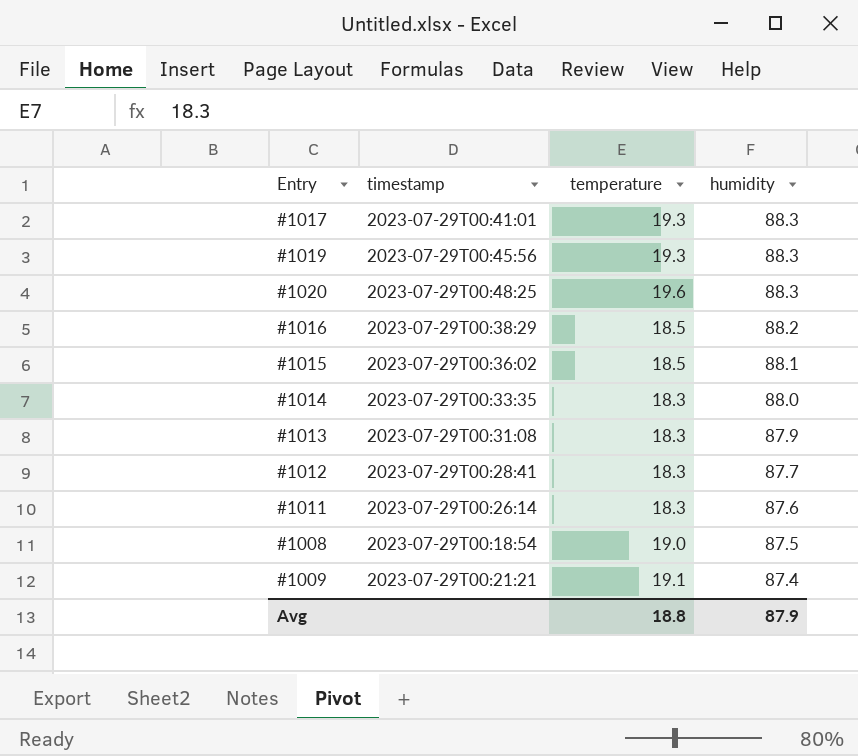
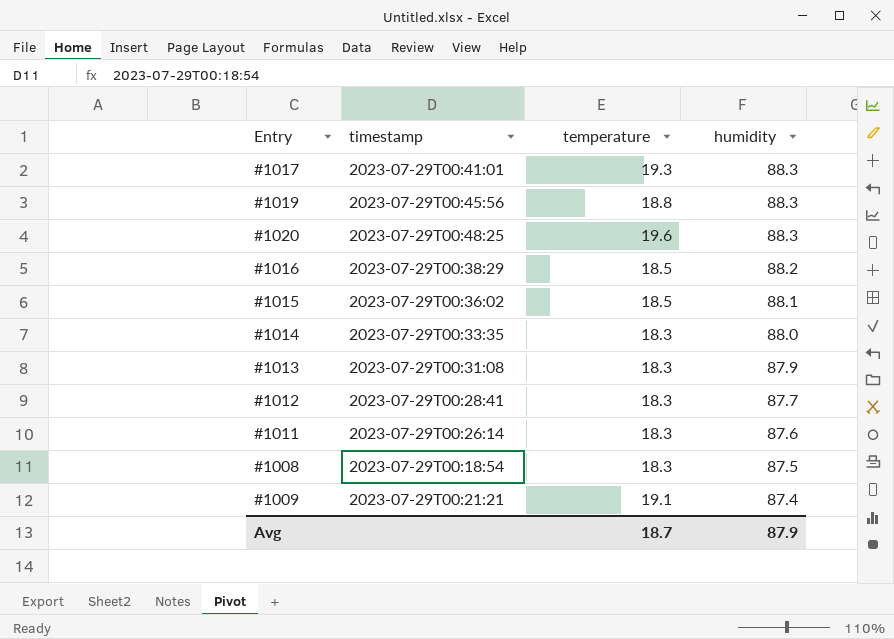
#1019 | temperature: 19.3 -> 18.8
#1008 | temperature: 19.0 -> 18.3
Avg | temperature: 18.8 -> 18.7

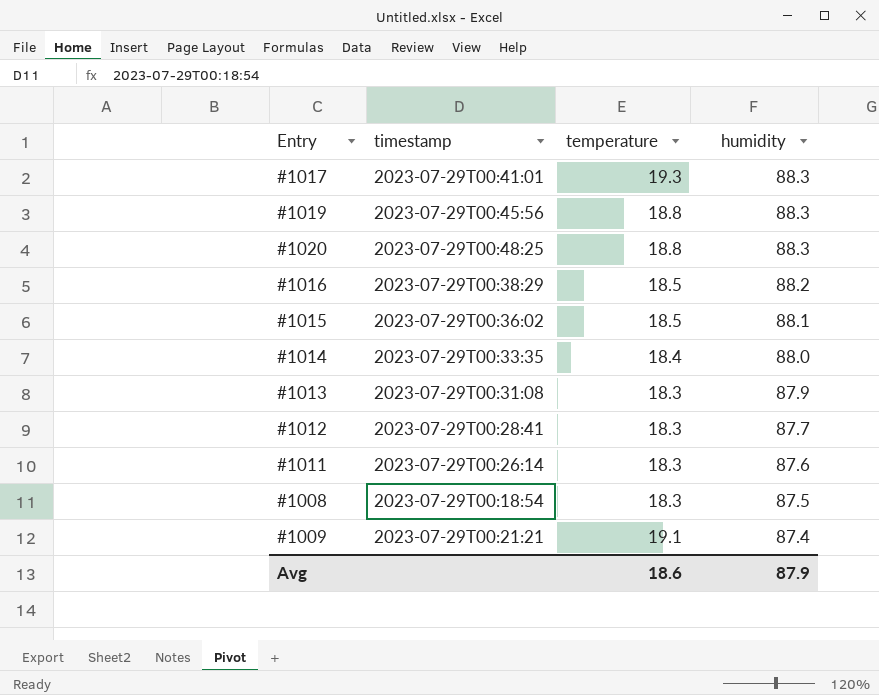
#1020 | temperature: 19.6 -> 18.8
#1014 | temperature: 18.3 -> 18.4
Avg | temperature: 18.7 -> 18.6

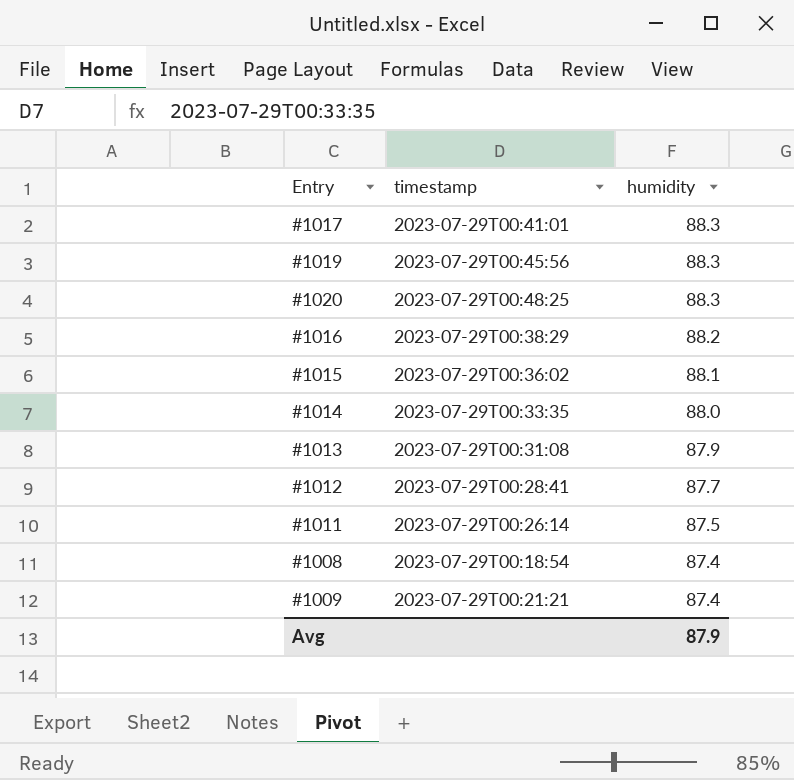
column temperature | position: 3 -> none
#1011 | humidity: 87.6 -> 87.5
#1008 | humidity: 87.5 -> 87.4

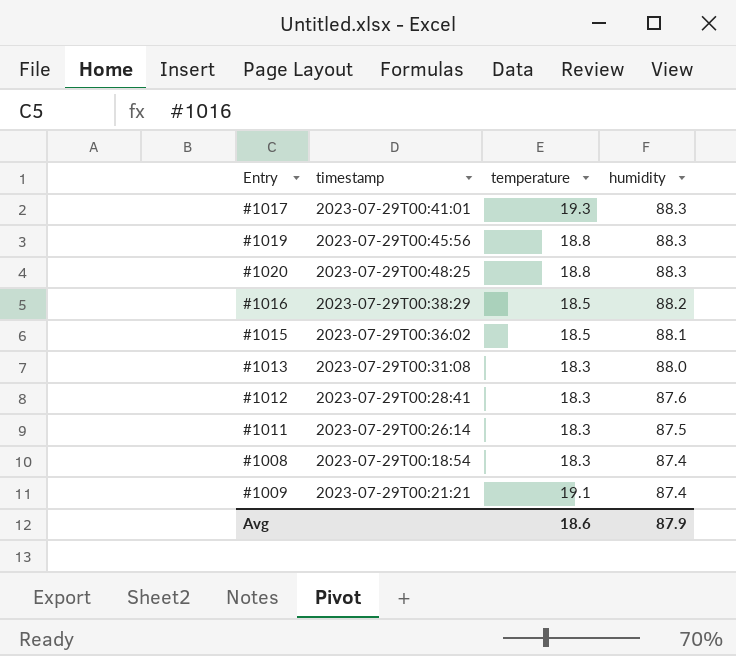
column temperature | position: none -> 3
row #1014: 2023-07-29T00:33:35 | 88.0 -> none
#1013 | humidity: 87.9 -> 88.0
#1012 | humidity: 87.7 -> 87.6

